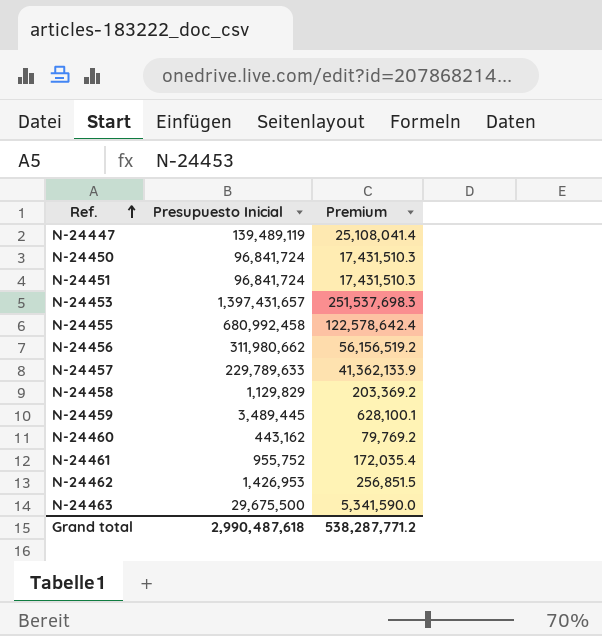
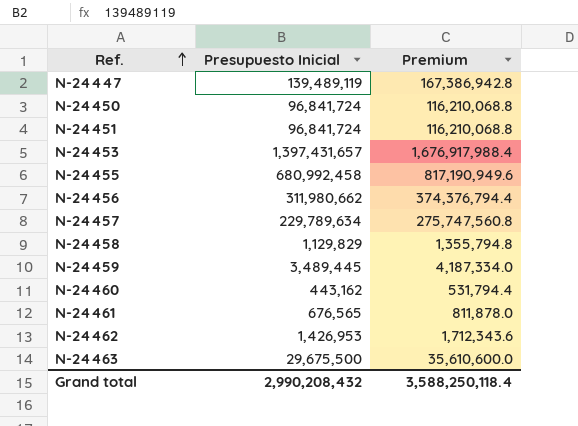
column Premium | formula: [Presupuesto Inicial] * 0.18 -> [Presupuesto Inicial] * 1.2
N-24457 | Presupuesto Inicial: 229,789,633 -> 229,789,634
N-24461 | Presupuesto Inicial: 955,752 -> 676,565
Grand total | Presupuesto Inicial: 2,990,487,618 -> 2,990,208,432
Grand total | Premium: 538,287,771.2 -> 3,588,250,118.4

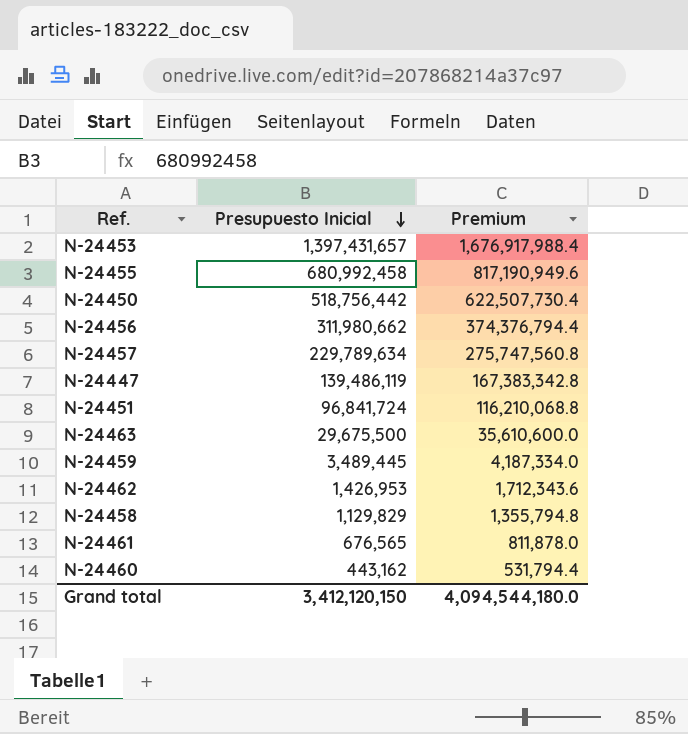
row order: Ref. ascending -> Presupuesto Inicial descending
N-24450 | Presupuesto Inicial: 96,841,724 -> 518,756,442
N-24450 | Premium: 116,210,068.8 -> 622,507,730.4
N-24447 | Presupuesto Inicial: 139,489,119 -> 139,486,119
N-24447 | Premium: 167,386,942.8 -> 167,383,342.8
Grand total | Presupuesto Inicial: 2,990,208,432 -> 3,412,120,150
Grand total | Premium: 3,588,250,118.4 -> 4,094,544,180.0

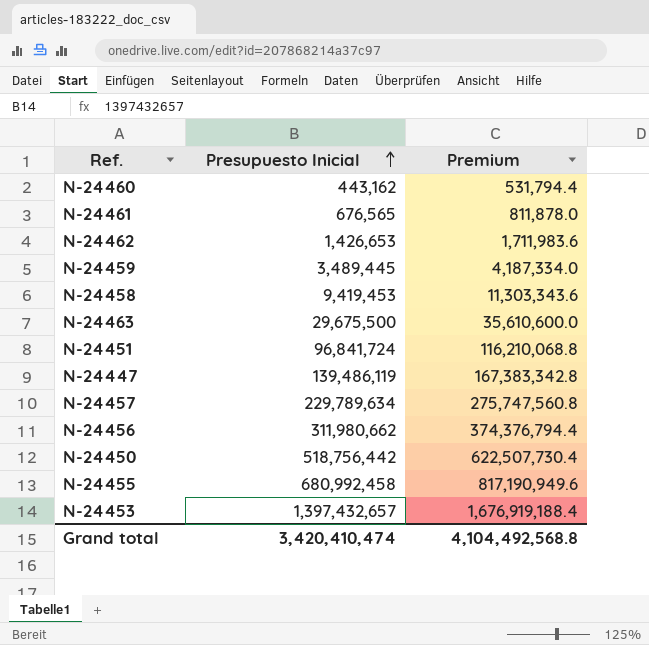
row order: Presupuesto Inicial descending -> Presupuesto Inicial ascending
N-24462 | Presupuesto Inicial: 1,426,953 -> 1,426,653
N-24462 | Premium: 1,712,343.6 -> 1,711,983.6
N-24458 | Presupuesto Inicial: 1,129,829 -> 9,419,453
N-24458 | Premium: 1,355,794.8 -> 11,303,343.6
N-24453 | Presupuesto Inicial: 1,397,431,657 -> 1,397,432,657
N-24453 | Premium: 1,676,917,988.4 -> 1,676,919,188.4
Grand total | Presupuesto Inicial: 3,412,120,150 -> 3,420,410,474
Grand total | Premium: 4,094,544,180.0 -> 4,104,492,568.8

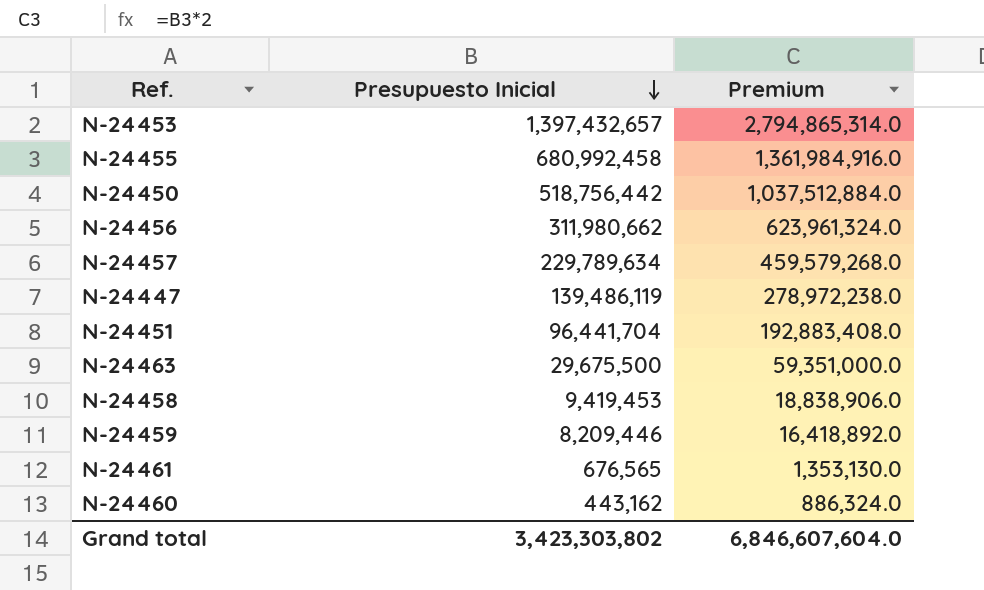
row order: Presupuesto Inicial ascending -> Presupuesto Inicial descending
column Premium | formula: [Presupuesto Inicial] * 1.2 -> [Presupuesto Inicial] * 2
row N-24462: 1,426,653 | 1,711,983.6 -> none
N-24451 | Presupuesto Inicial: 96,841,724 -> 96,441,704
N-24459 | Presupuesto Inicial: 3,489,445 -> 8,209,446
Grand total | Presupuesto Inicial: 3,420,410,474 -> 3,423,303,802
Grand total | Premium: 4,104,492,568.8 -> 6,846,607,604.0

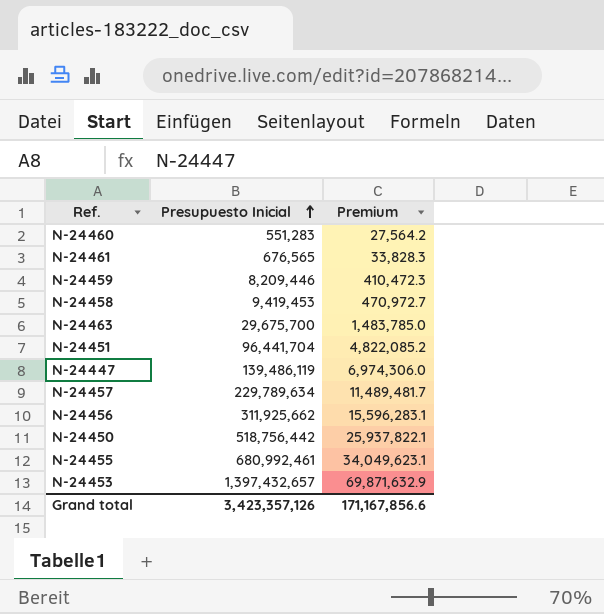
row order: Presupuesto Inicial descending -> Presupuesto Inicial ascending
column Premium | formula: [Presupuesto Inicial] * 2 -> [Presupuesto Inicial] * 0.05
N-24460 | Presupuesto Inicial: 443,162 -> 551,283
N-24463 | Presupuesto Inicial: 29,675,500 -> 29,675,700
N-24456 | Presupuesto Inicial: 311,980,662 -> 311,925,662
N-24455 | Presupuesto Inicial: 680,992,458 -> 680,992,461
Grand total | Presupuesto Inicial: 3,423,303,802 -> 3,423,357,126
Grand total | Premium: 6,846,607,604.0 -> 171,167,856.6

